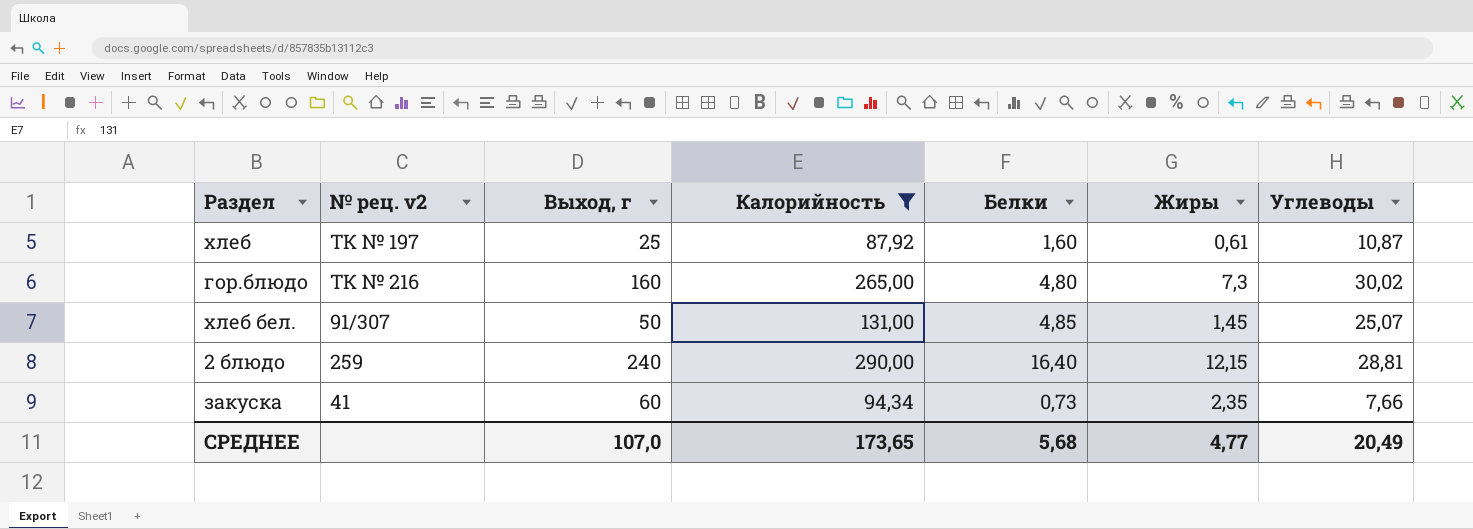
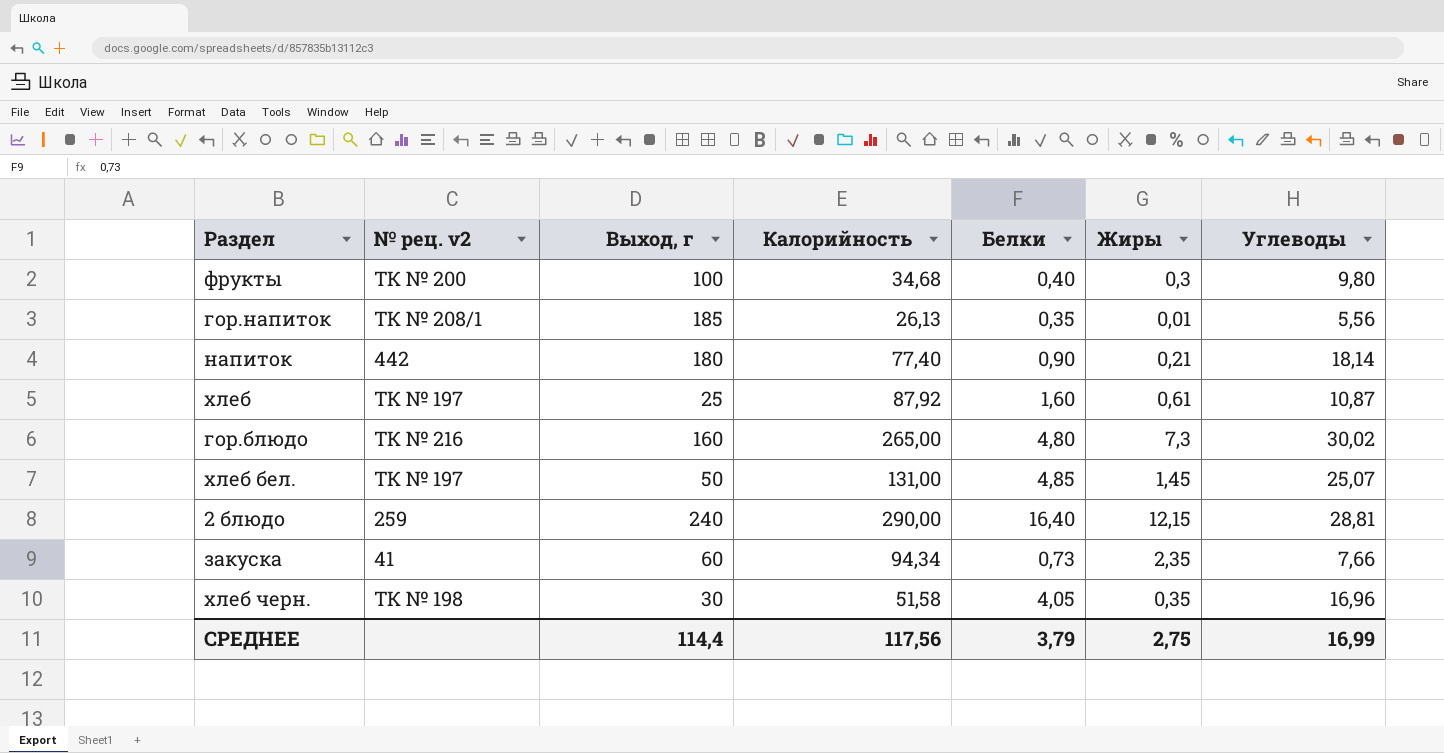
filter: Калорийность >= 87,92 -> none
хлеб бел. | № рец. v2: 91/307 -> ТК № 197
СРЕДНЕЕ | Выход, г: 107,0 -> 114,4
СРЕДНЕЕ | Калорийность: 173,65 -> 117,56
СРЕДНЕЕ | Белки: 5,68 -> 3,79
СРЕДНЕЕ | Жиры: 4,77 -> 2,75
СРЕДНЕЕ | Углеводы: 20,49 -> 16,99

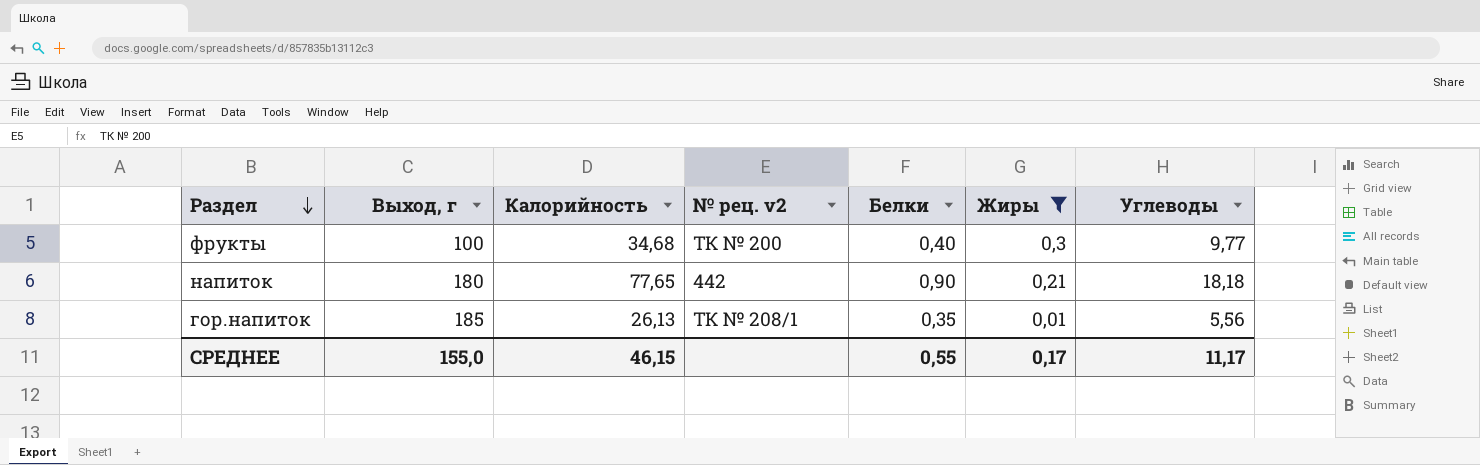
filter: none -> Жиры <= 0,3
row order: none -> Раздел descending
column № рец. v2 | position: 2 -> 4
фрукты | Углеводы: 9,80 -> 9,77
напиток | Калорийность: 77,40 -> 77,65
напиток | Углеводы: 18,14 -> 18,18
СРЕДНЕЕ | Выход, г: 114,4 -> 155,0
СРЕДНЕЕ | Калорийность: 117,56 -> 46,15
СРЕДНЕЕ | Белки: 3,79 -> 0,55
СРЕДНЕЕ | Жиры: 2,75 -> 0,17
СРЕДНЕЕ | Углеводы: 16,99 -> 11,17

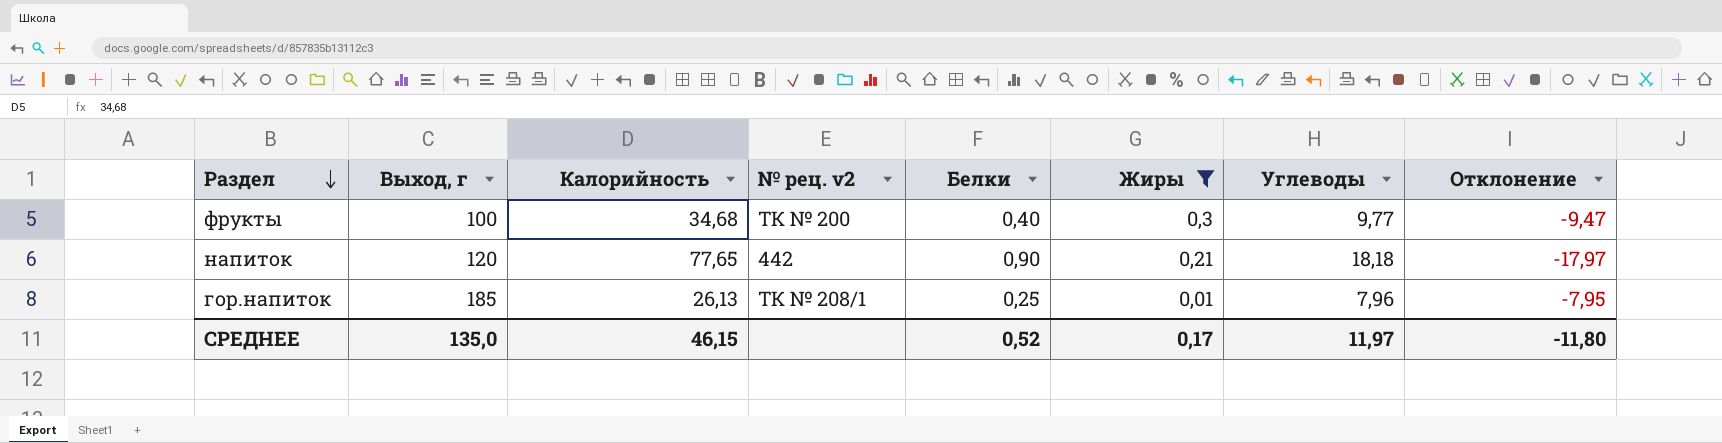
column Отклонение | formula: none -> [Жиры] - [Углеводы]
напиток | Выход, г: 180 -> 120
гор.напиток | Белки: 0,35 -> 0,25
гор.напиток | Углеводы: 5,56 -> 7,96
СРЕДНЕЕ | Выход, г: 155,0 -> 135,0
СРЕДНЕЕ | Белки: 0,55 -> 0,52
СРЕДНЕЕ | Углеводы: 11,17 -> 11,97

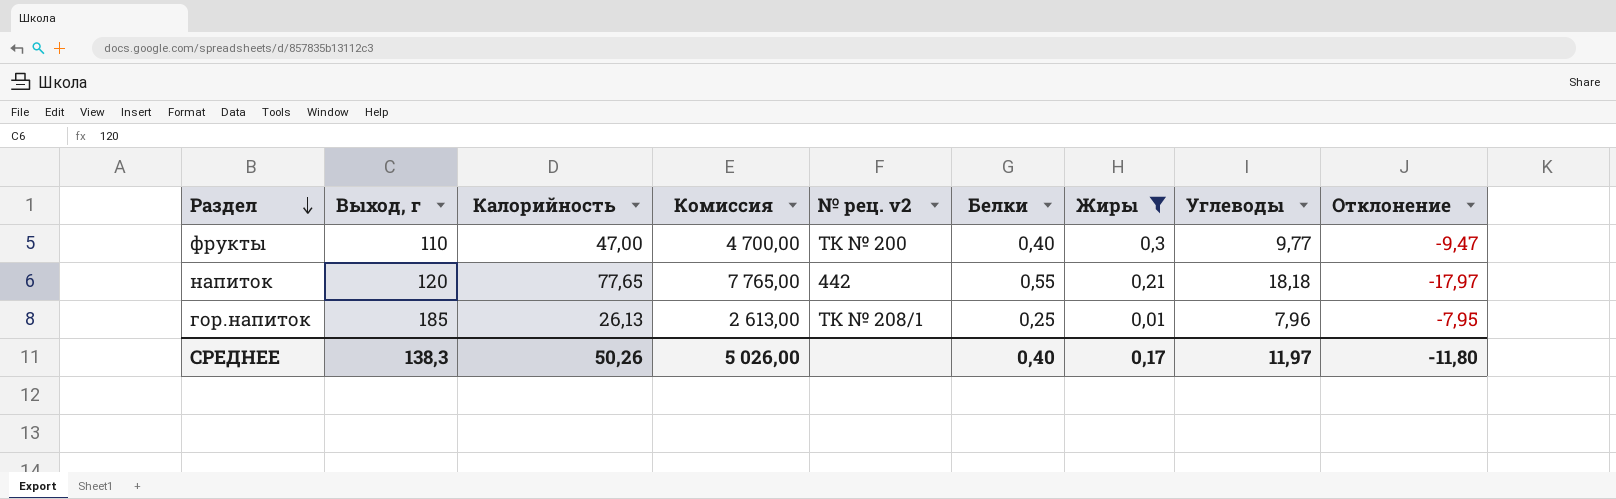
column Комиссия | formula: none -> [Калорийность] * 100
фрукты | Выход, г: 100 -> 110
фрукты | Калорийность: 34,68 -> 47,00
напиток | Белки: 0,90 -> 0,55
СРЕДНЕЕ | Выход, г: 135,0 -> 138,3
СРЕДНЕЕ | Калорийность: 46,15 -> 50,26
СРЕДНЕЕ | Белки: 0,52 -> 0,40

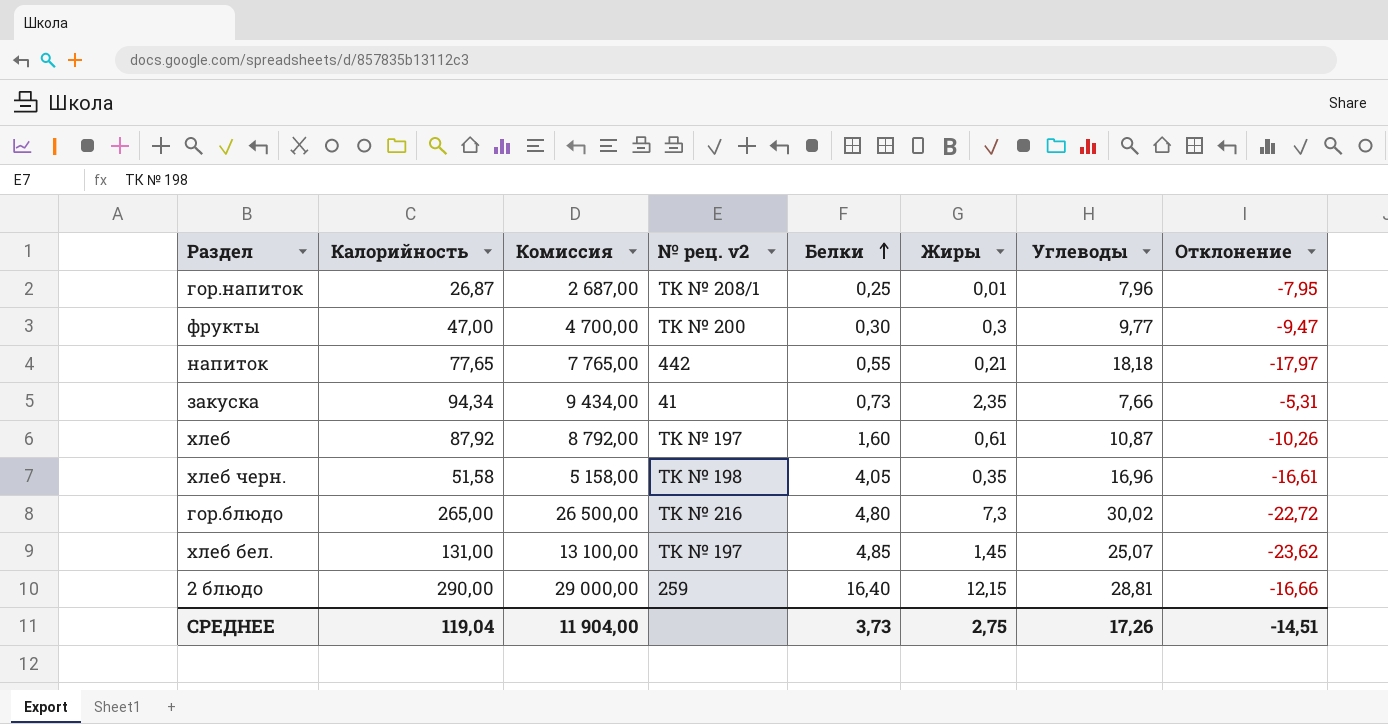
filter: Жиры <= 0,3 -> none
row order: Раздел descending -> Белки ascending
column Выход, г | position: 2 -> none
гор.напиток | Калорийность: 26,13 -> 26,87
гор.напиток | Комиссия: 2 613,00 -> 2 687,00
фрукты | Белки: 0,40 -> 0,30
СРЕДНЕЕ | Калорийность: 50,26 -> 119,04
СРЕДНЕЕ | Комиссия: 5 026,00 -> 11 904,00
СРЕДНЕЕ | Белки: 0,40 -> 3,73
СРЕДНЕЕ | Жиры: 0,17 -> 2,75
СРЕДНЕЕ | Углеводы: 11,97 -> 17,26
СРЕДНЕЕ | Отклонение: -11,80 -> -14,51

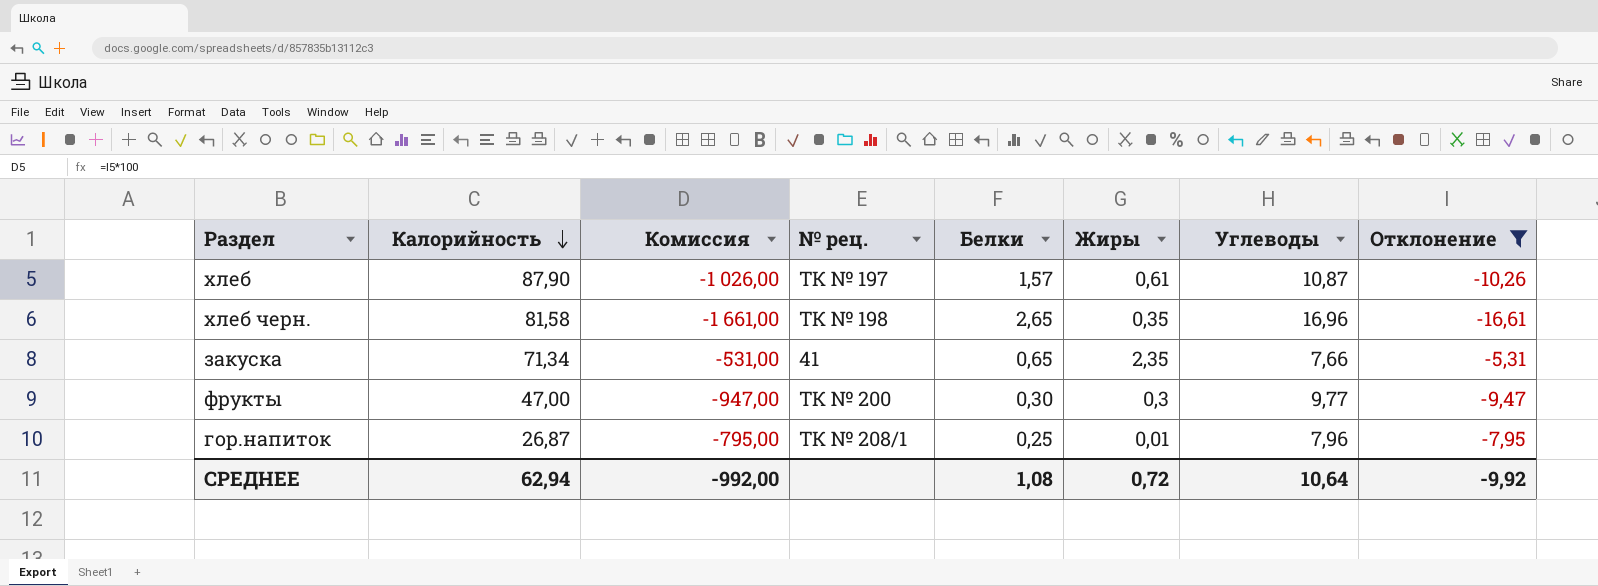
filter: none -> Отклонение >= -16,61
row order: Белки ascending -> Калорийность descending
column Комиссия | formula: [Калорийность] * 100 -> [Отклонение] * 100
column name: № рец. v2 -> № рец.
хлеб | Калорийность: 87,92 -> 87,90
хлеб | Белки: 1,60 -> 1,57
хлеб черн. | Калорийность: 51,58 -> 81,58
хлеб черн. | Белки: 4,05 -> 2,65
закуска | Калорийность: 94,34 -> 71,34
закуска | Белки: 0,73 -> 0,65
СРЕДНЕЕ | Калорийность: 119,04 -> 62,94
СРЕДНЕЕ | Комиссия: 11 904,00 -> -992,00
СРЕДНЕЕ | Белки: 3,73 -> 1,08
СРЕДНЕЕ | Жиры: 2,75 -> 0,72
СРЕДНЕЕ | Углеводы: 17,26 -> 10,64
СРЕДНЕЕ | Отклонение: -14,51 -> -9,92

